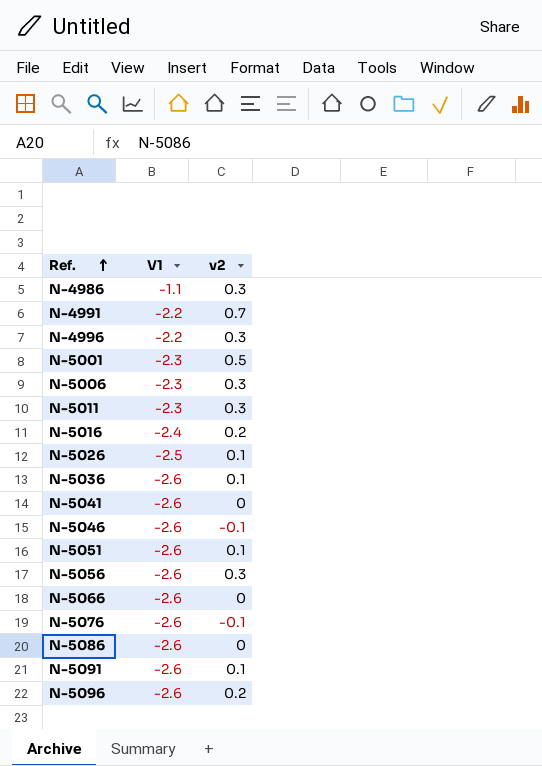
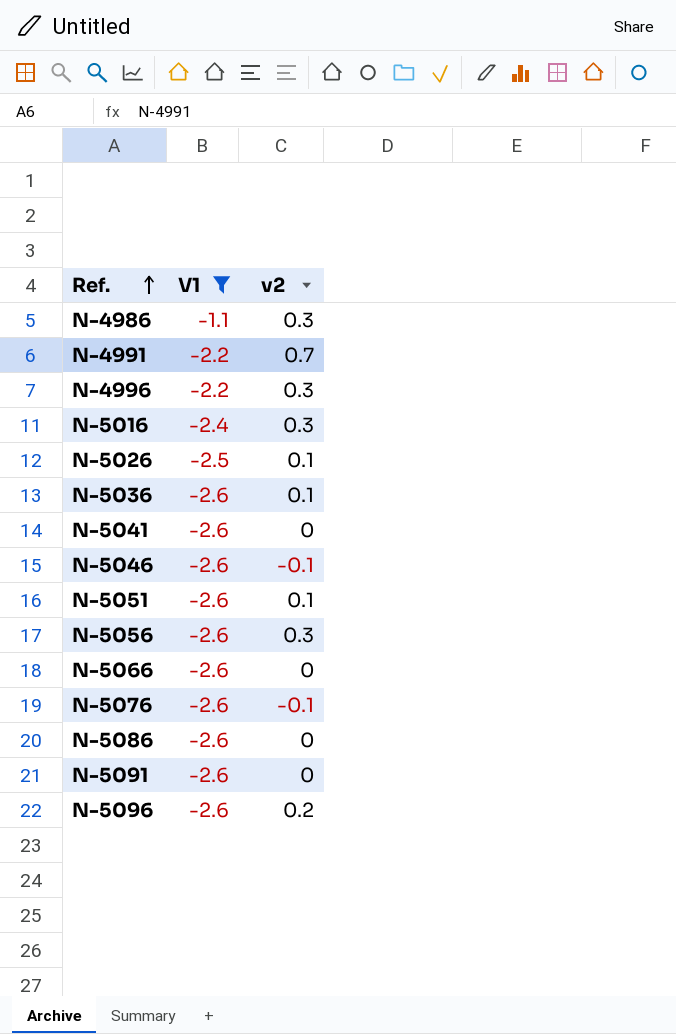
filter: none -> V1 != -2.3
N-5016 | v2: 0.2 -> 0.3
N-5091 | v2: 0.1 -> 0

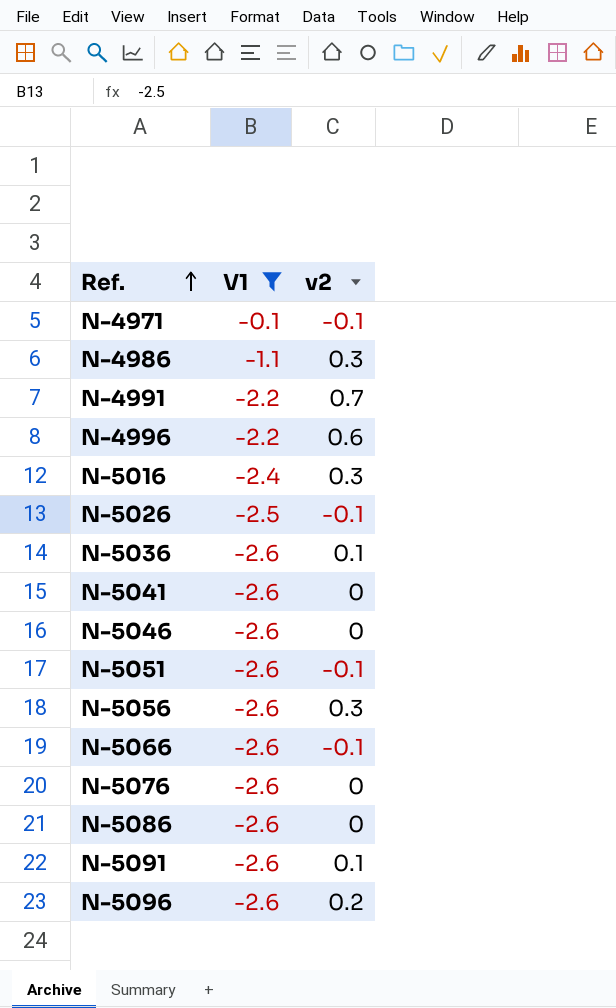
row N-4971: none -> -0.1 | -0.1
N-4996 | v2: 0.3 -> 0.6
N-5026 | v2: 0.1 -> -0.1
N-5046 | v2: -0.1 -> 0
N-5051 | v2: 0.1 -> -0.1
N-5066 | v2: 0 -> -0.1
N-5076 | v2: -0.1 -> 0
N-5091 | v2: 0 -> 0.1

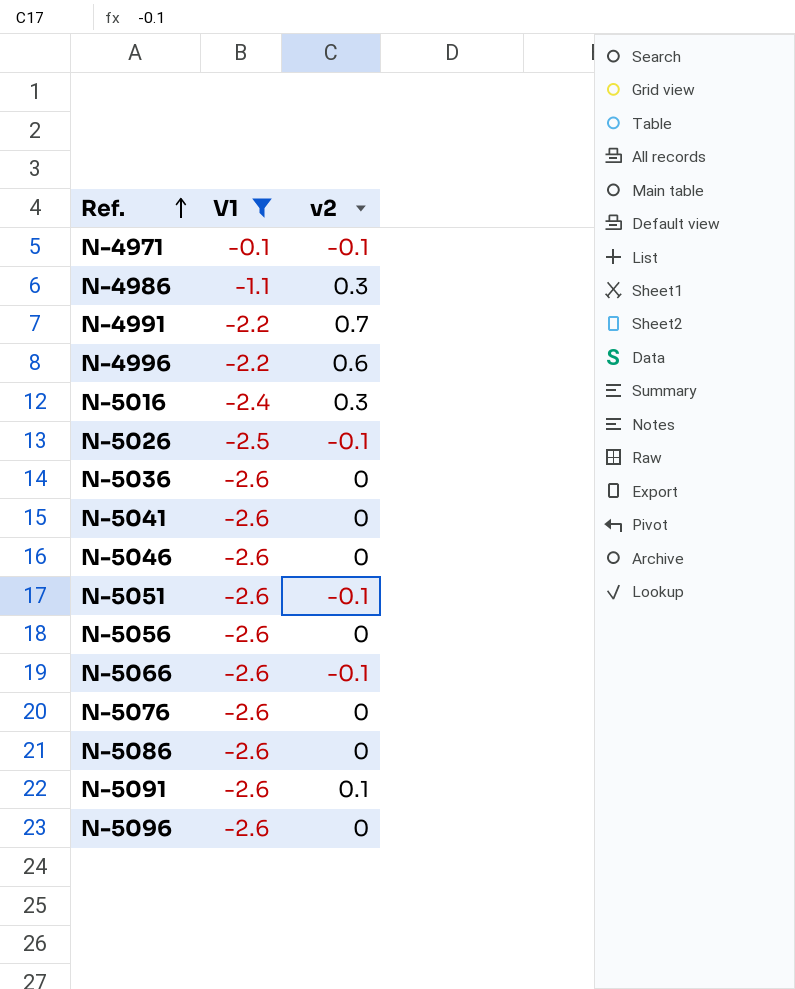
N-5036 | v2: 0.1 -> 0
N-5056 | v2: 0.3 -> 0
N-5096 | v2: 0.2 -> 0

